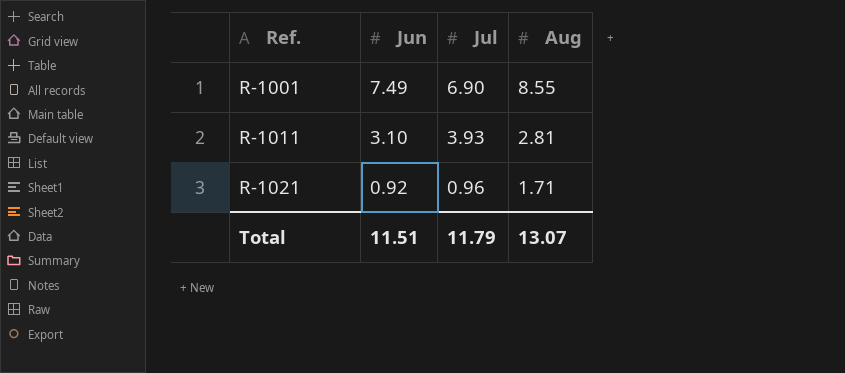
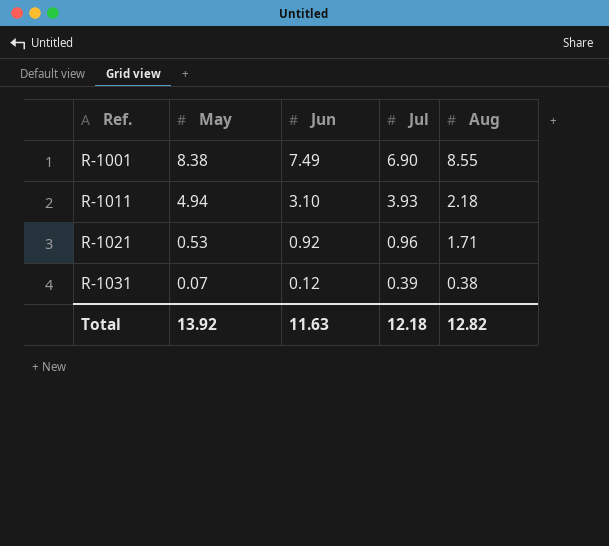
column May | position: none -> 2
R-1011 | Aug: 2.81 -> 2.18
row R-1031: none -> 0.07 | 0.12 | 0.39 | 0.38
Total | Jun: 11.51 -> 11.63
Total | Jul: 11.79 -> 12.18
Total | Aug: 13.07 -> 12.82

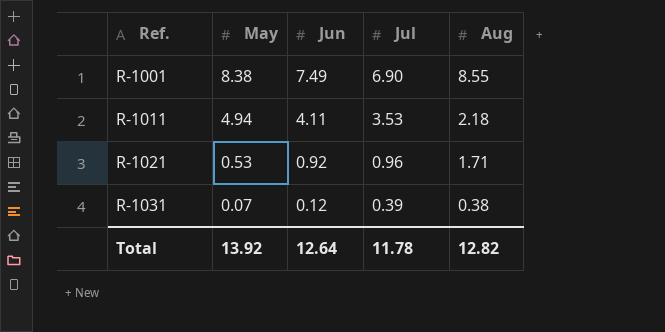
R-1011 | Jun: 3.10 -> 4.11
R-1011 | Jul: 3.93 -> 3.53
Total | Jun: 11.63 -> 12.64
Total | Jul: 12.18 -> 11.78

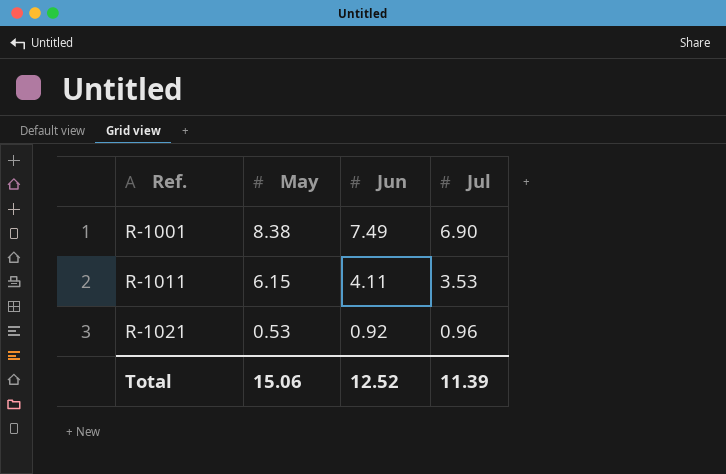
column Aug | position: 5 -> none
row R-1031: 0.07 | 0.12 | 0.39 | 0.38 -> none
R-1011 | May: 4.94 -> 6.15
Total | May: 13.92 -> 15.06
Total | Jun: 12.64 -> 12.52
Total | Jul: 11.78 -> 11.39

